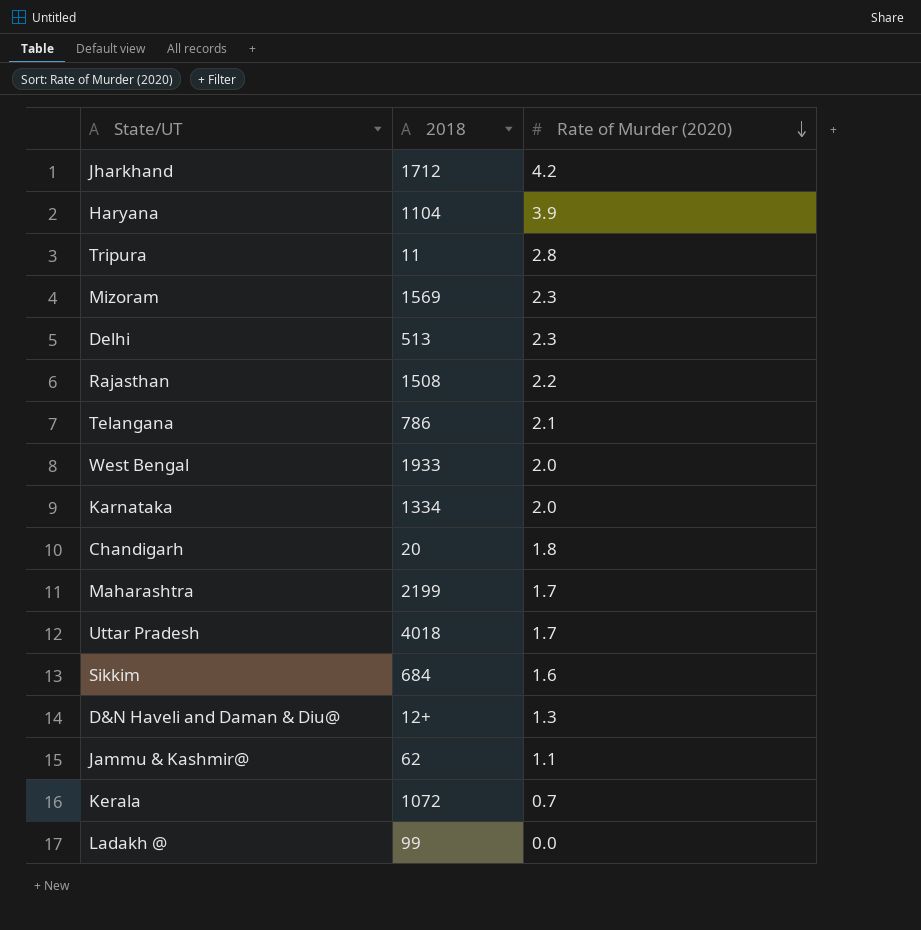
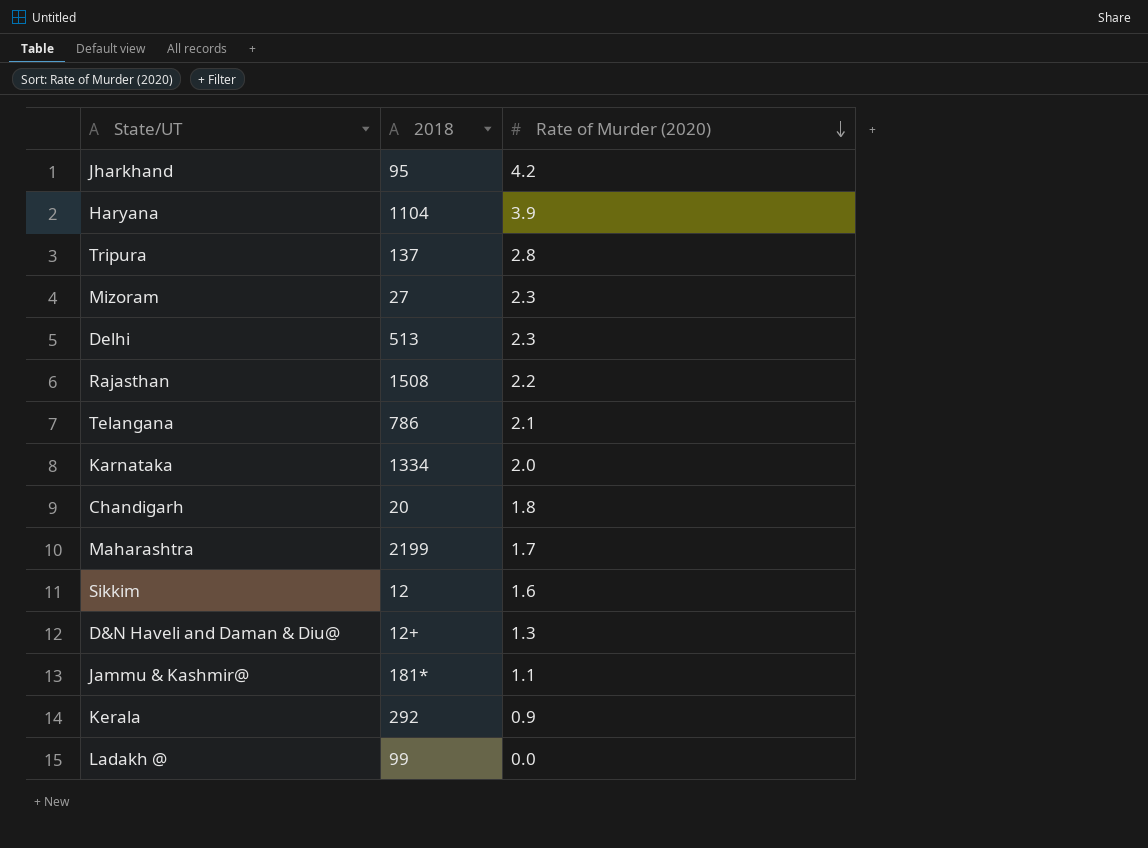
row West Bengal: 1933 | 2.0 -> none
row Uttar Pradesh: 4018 | 1.7 -> none
Jharkhand | 2018: 1712 -> 95
Tripura | 2018: 11 -> 137
Mizoram | 2018: 1569 -> 27
Sikkim | 2018: 684 -> 12
Jammu & Kashmir@ | 2018: 62 -> 181*
Kerala | 2018: 1072 -> 292
Kerala | Rate of Murder (2020): 0.7 -> 0.9

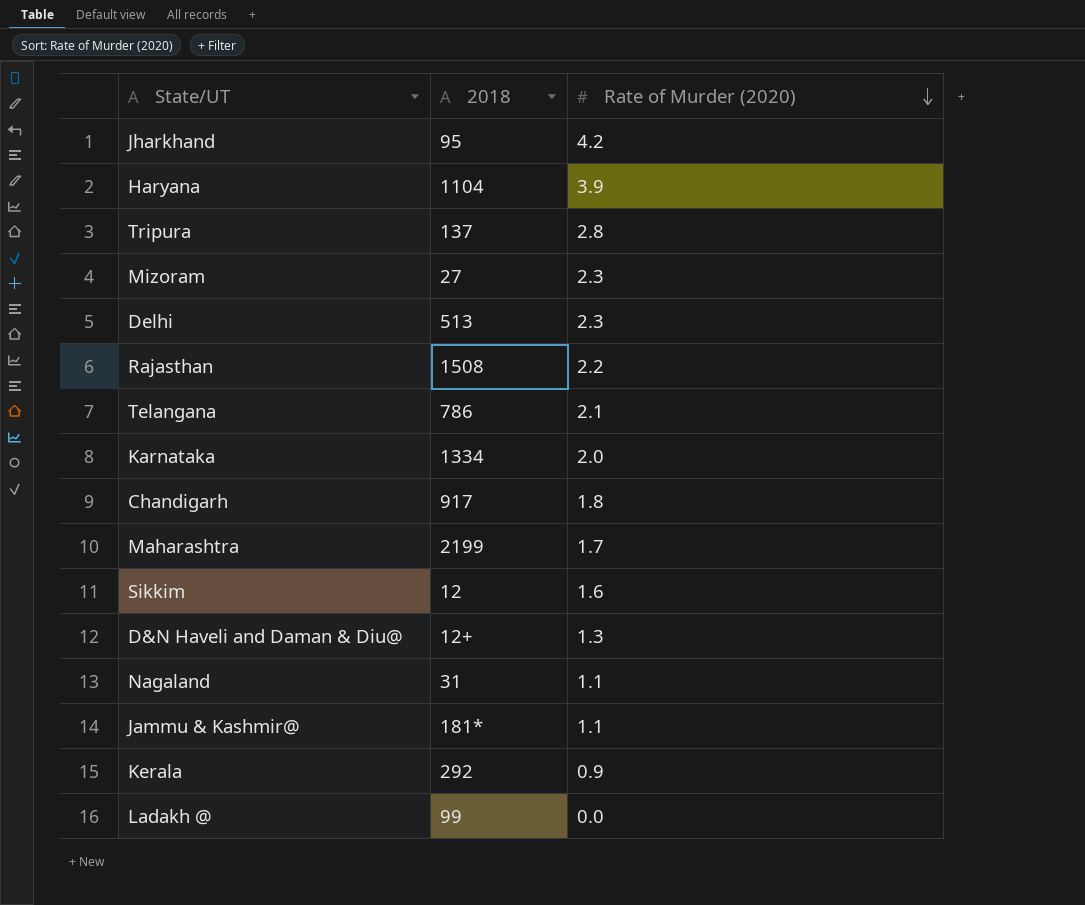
Chandigarh | 2018: 20 -> 917
row Nagaland: none -> 31 | 1.1

